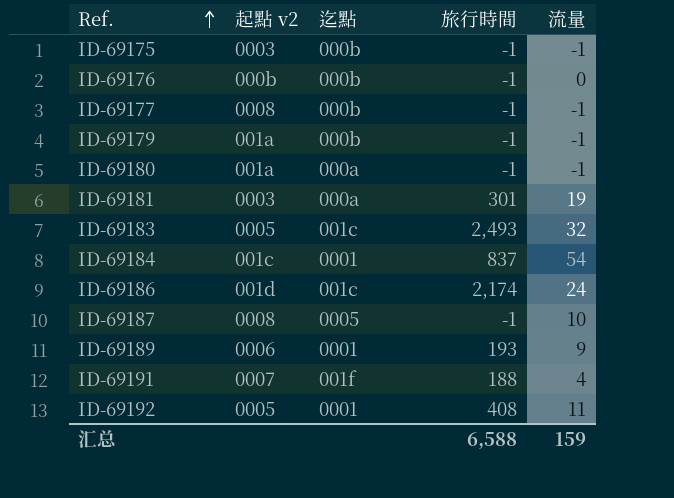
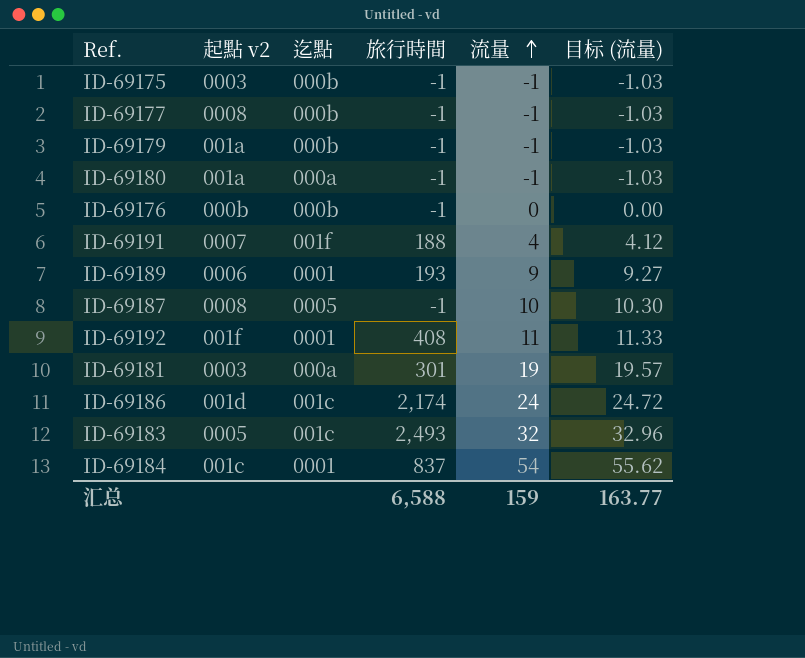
row order: Ref. ascending -> 流量 ascending
column 目标 (流量) | formula: none -> [流量] * 1.03
ID-69192 | 起點 v2: 0005 -> 001f

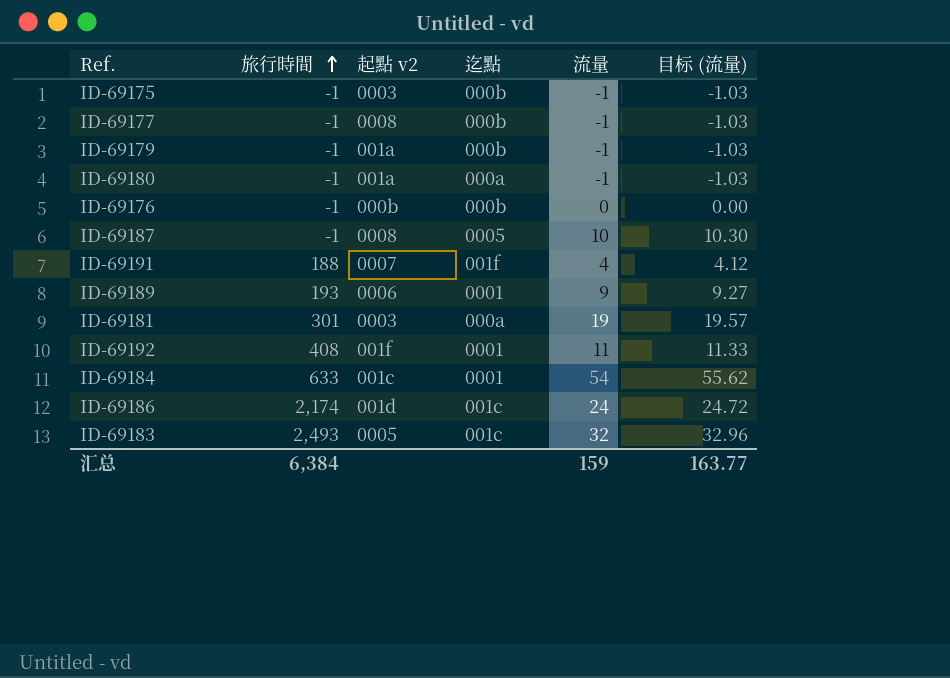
row order: 流量 ascending -> 旅行時間 ascending
column 旅行時間 | position: 4 -> 2
ID-69184 | 旅行時間: 837 -> 633
汇总 | 旅行時間: 6,588 -> 6,384

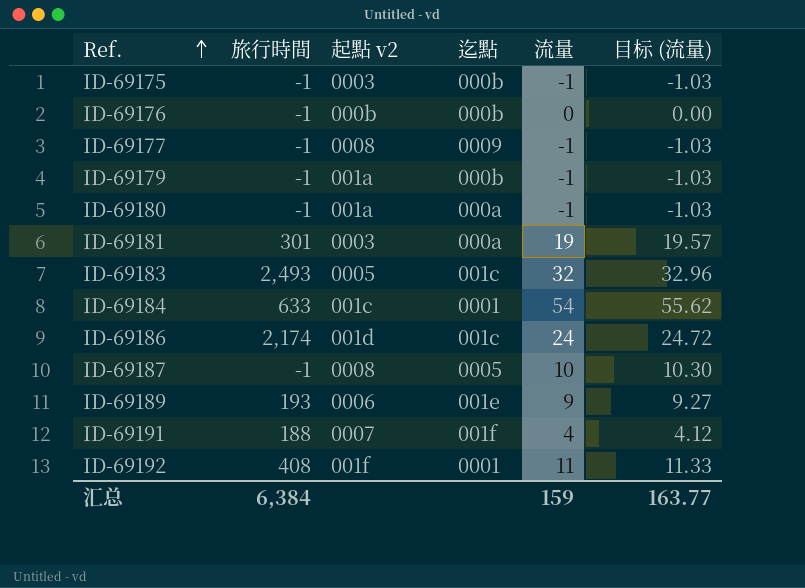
row order: 旅行時間 ascending -> Ref. ascending
ID-69177 | 迄點: 000b -> 0009
ID-69189 | 迄點: 0001 -> 001e

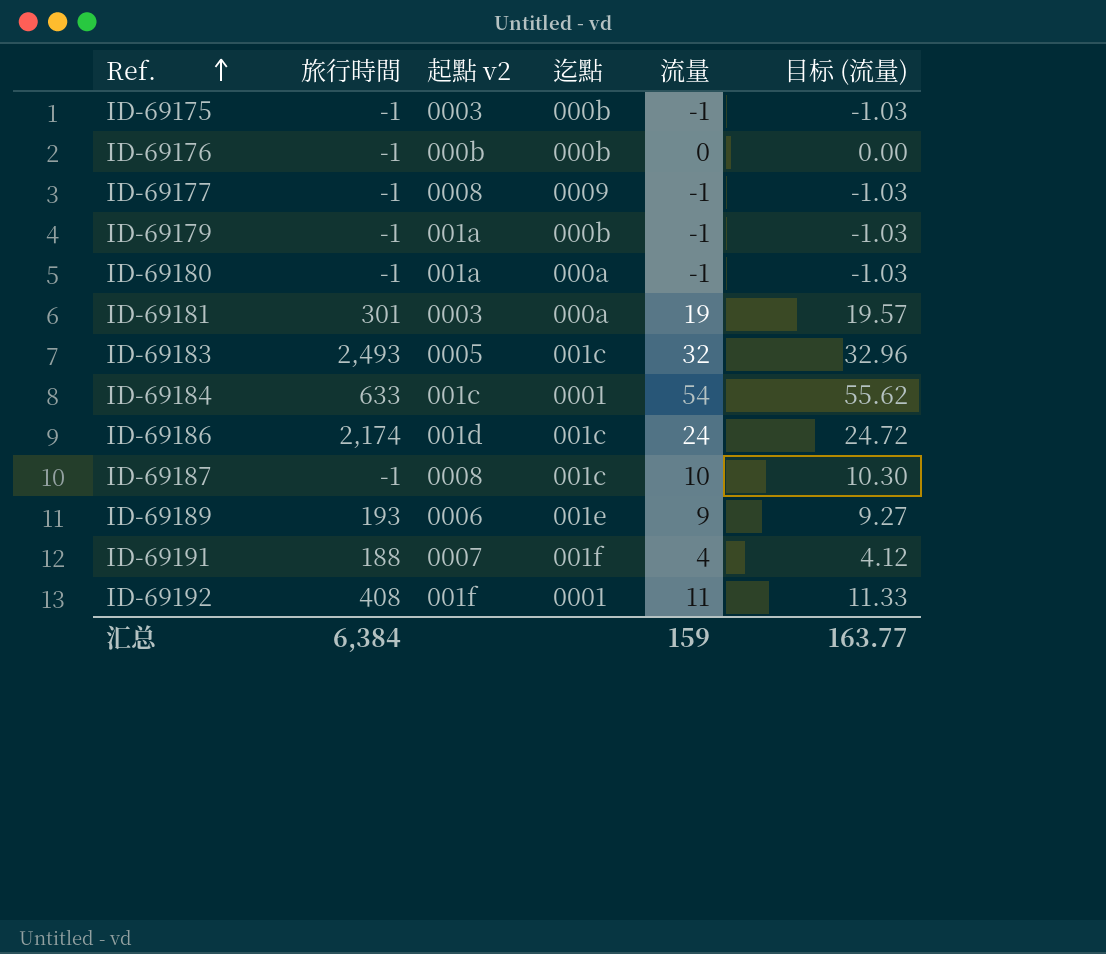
ID-69187 | 迄點: 0005 -> 001c

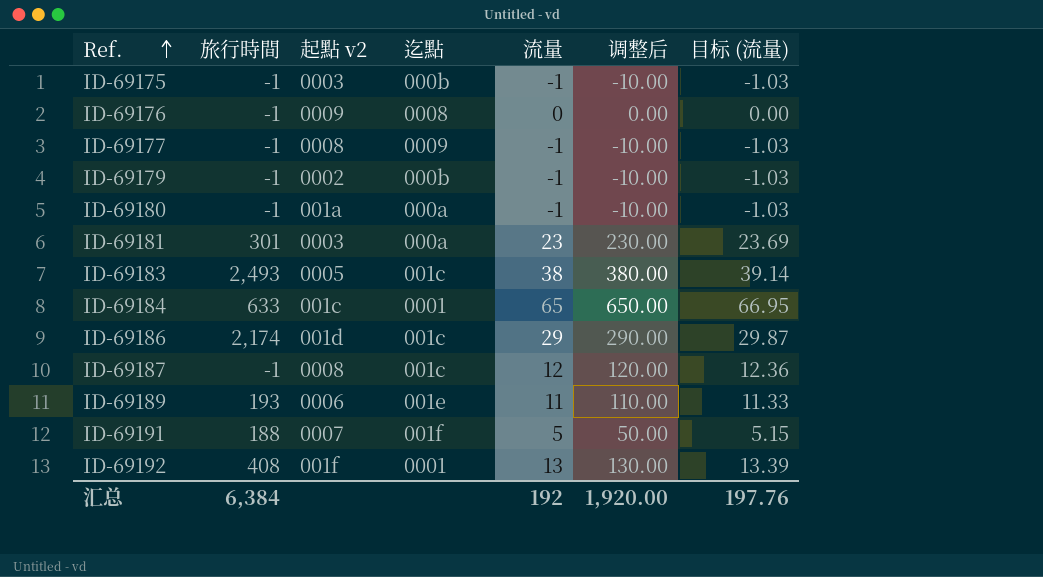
column 调整后 | formula: none -> [流量] * 10
ID-69176 | 起點 v2: 000b -> 0009
ID-69176 | 迄點: 000b -> 0008
ID-69179 | 起點 v2: 001a -> 0002
ID-69181 | 流量: 19 -> 23
ID-69181 | 目标 (流量): 19.57 -> 23.69
ID-69183 | 流量: 32 -> 38
ID-69183 | 目标 (流量): 32.96 -> 39.14
ID-69184 | 流量: 54 -> 65
ID-69184 | 目标 (流量): 55.62 -> 66.95
ID-69186 | 流量: 24 -> 29
ID-69186 | 目标 (流量): 24.72 -> 29.87
ID-69187 | 流量: 10 -> 12
ID-69187 | 目标 (流量): 10.30 -> 12.36
ID-69189 | 流量: 9 -> 11
ID-69189 | 目标 (流量): 9.27 -> 11.33
ID-69191 | 流量: 4 -> 5
ID-69191 | 目标 (流量): 4.12 -> 5.15
ID-69192 | 流量: 11 -> 13
ID-69192 | 目标 (流量): 11.33 -> 13.39
汇总 | 流量: 159 -> 192
汇总 | 目标 (流量): 163.77 -> 197.76

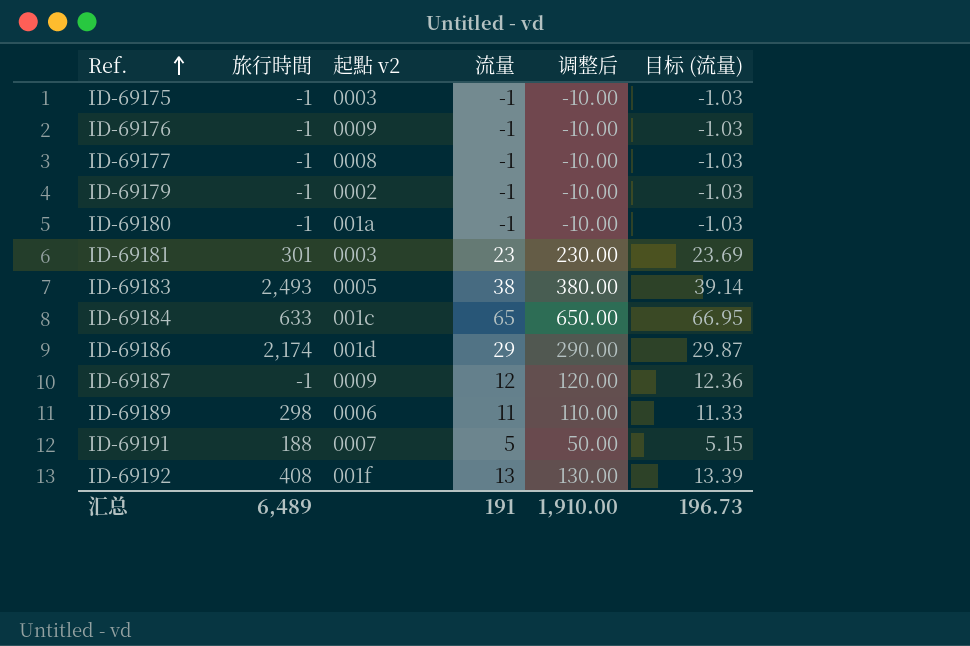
column 迄點 | position: 4 -> none
ID-69176 | 流量: 0 -> -1
ID-69176 | 调整后: 0.00 -> -10.00
ID-69176 | 目标 (流量): 0.00 -> -1.03
ID-69187 | 起點 v2: 0008 -> 0009
ID-69189 | 旅行時間: 193 -> 298
汇总 | 旅行時間: 6,384 -> 6,489
汇总 | 流量: 192 -> 191
汇总 | 调整后: 1,920.00 -> 1,910.00
汇总 | 目标 (流量): 197.76 -> 196.73

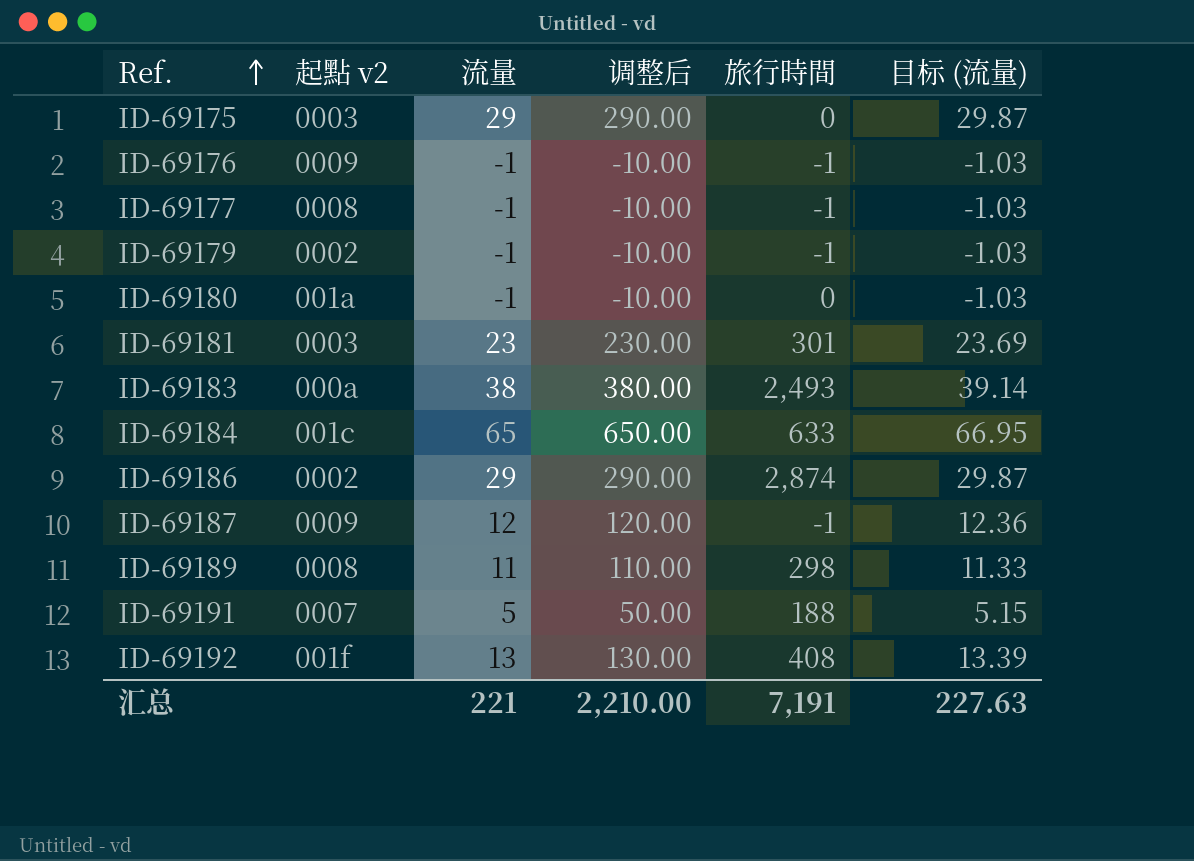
column 旅行時間 | position: 2 -> 5
ID-69175 | 流量: -1 -> 29
ID-69175 | 调整后: -10.00 -> 290.00
ID-69175 | 旅行時間: -1 -> 0
ID-69175 | 目标 (流量): -1.03 -> 29.87
ID-69180 | 旅行時間: -1 -> 0
ID-69183 | 起點 v2: 0005 -> 000a
ID-69186 | 起點 v2: 001d -> 0002
ID-69186 | 旅行時間: 2,174 -> 2,874
ID-69189 | 起點 v2: 0006 -> 0008
汇总 | 流量: 191 -> 221
汇总 | 调整后: 1,910.00 -> 2,210.00
汇总 | 旅行時間: 6,489 -> 7,191
汇总 | 目标 (流量): 196.73 -> 227.63

